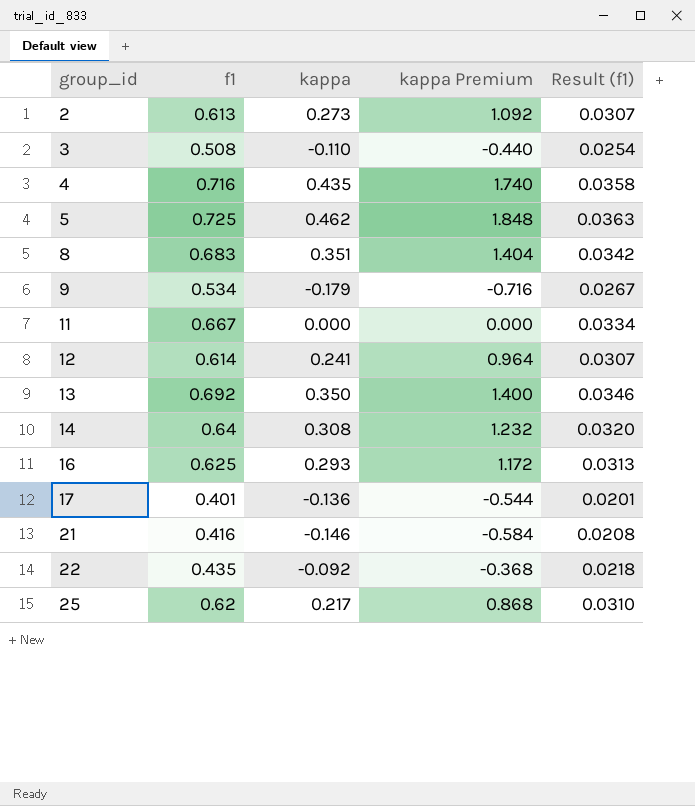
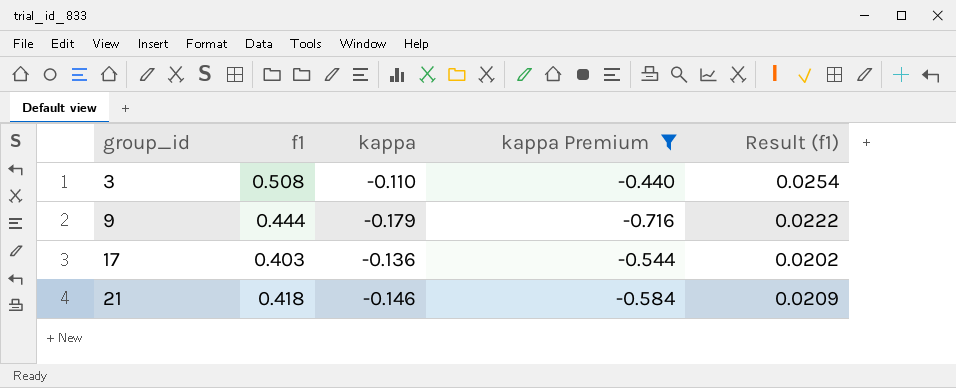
filter: none -> kappa Premium <= -0.440
9 | f1: 0.534 -> 0.444
9 | Result (f1): 0.0267 -> 0.0222
17 | f1: 0.401 -> 0.403
17 | Result (f1): 0.0201 -> 0.0202
21 | f1: 0.416 -> 0.418
21 | Result (f1): 0.0208 -> 0.0209

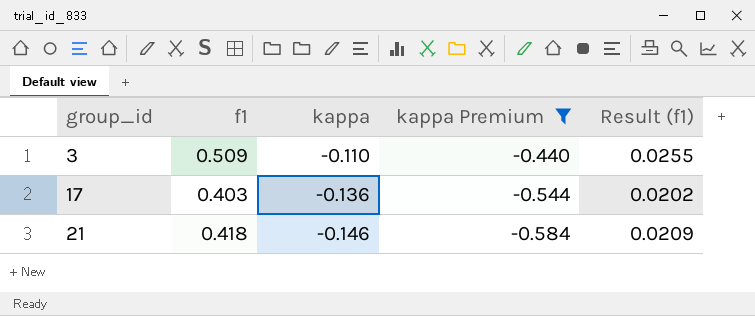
row 9: 0.444 | -0.179 | -0.716 | 0.0222 -> none
3 | f1: 0.508 -> 0.509
3 | Result (f1): 0.0254 -> 0.0255

